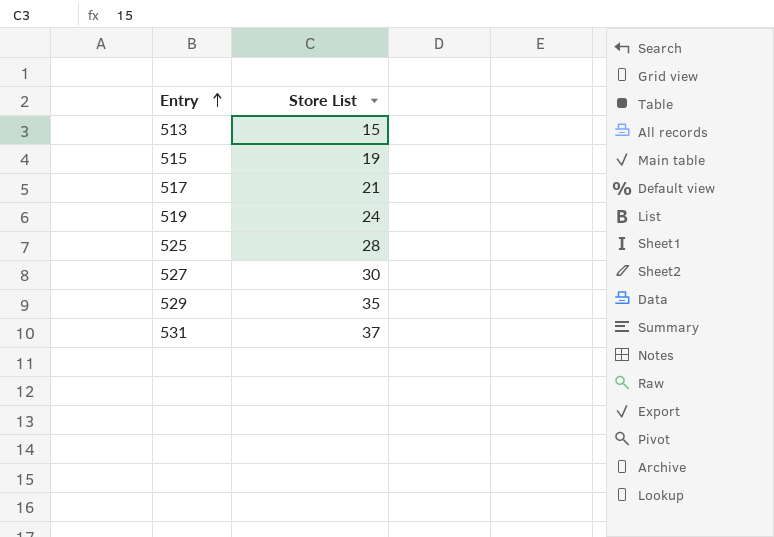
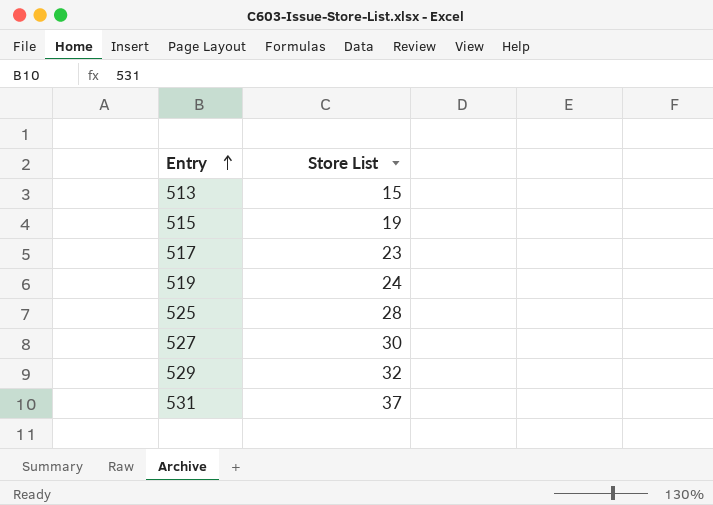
517 | Store List: 21 -> 23
529 | Store List: 35 -> 32

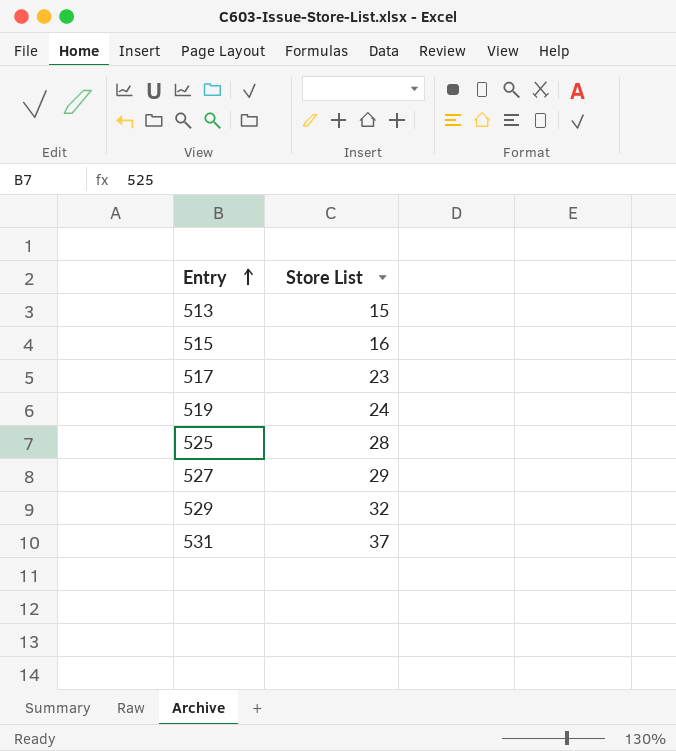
515 | Store List: 19 -> 16
527 | Store List: 30 -> 29

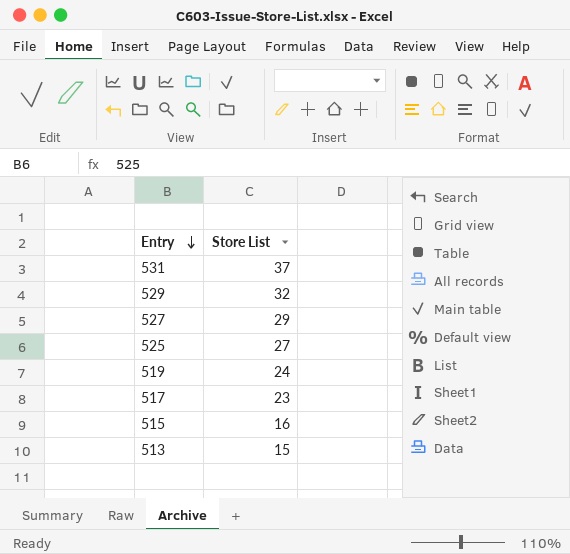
row order: Entry ascending -> Entry descending
525 | Store List: 28 -> 27

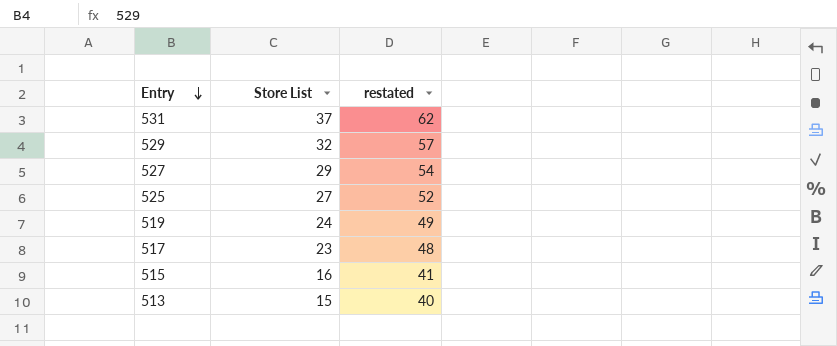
column restated | formula: none -> [Store List] + 25

